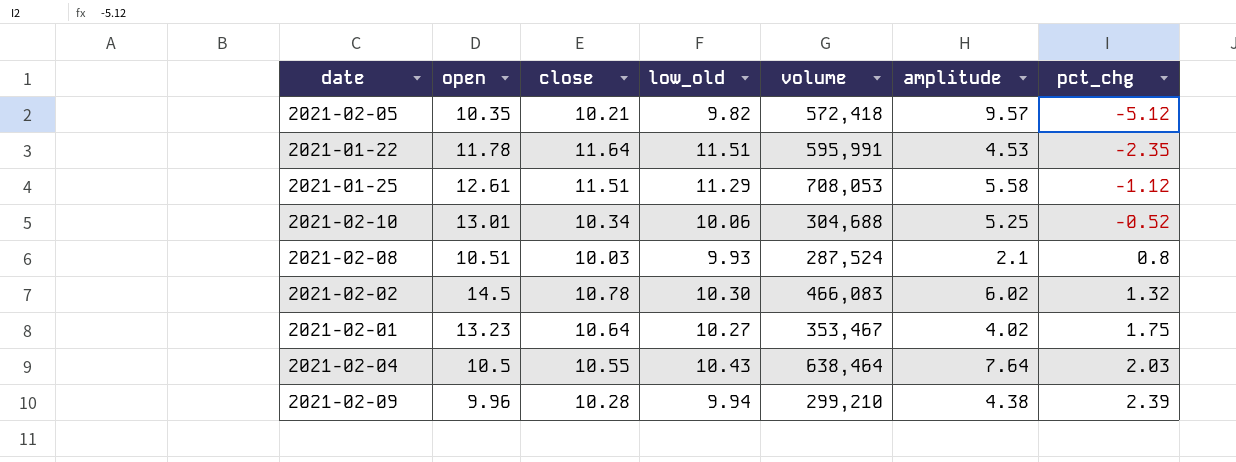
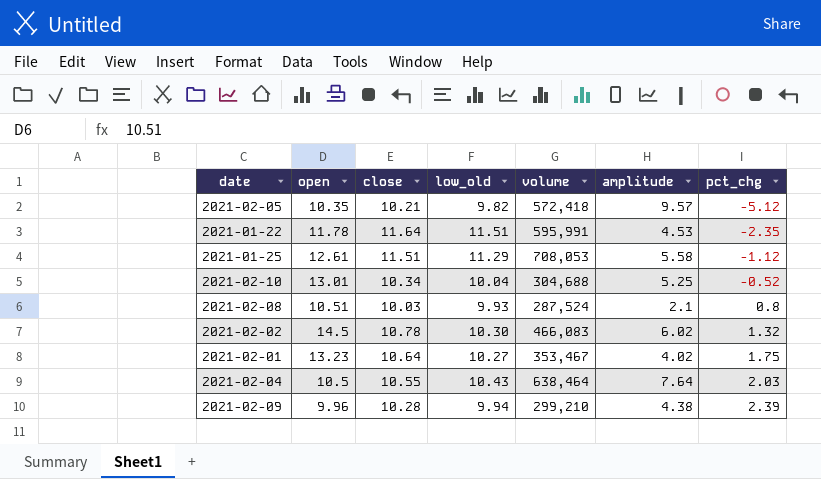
2021-02-10 | low_old: 10.06 -> 10.04

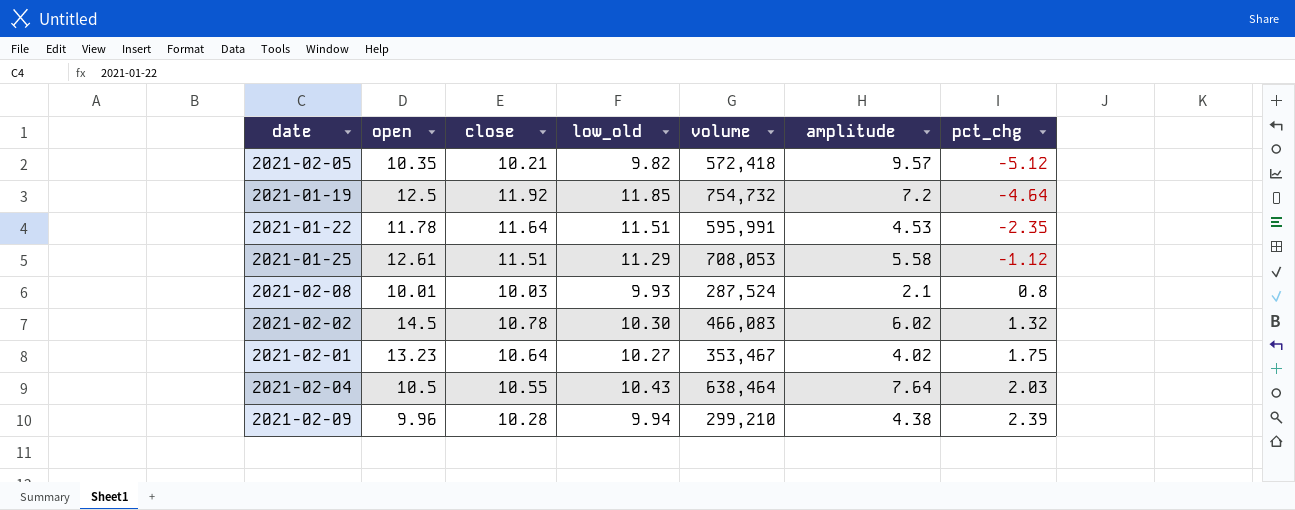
row 2021-02-10: 13.01 | 10.34 | 10.04 | 304,688 | 5.25 | -0.52 -> none
row 2021-01-19: none -> 12.5 | 11.92 | 11.85 | 754,732 | 7.2 | -4.64
2021-02-08 | open: 10.51 -> 10.01

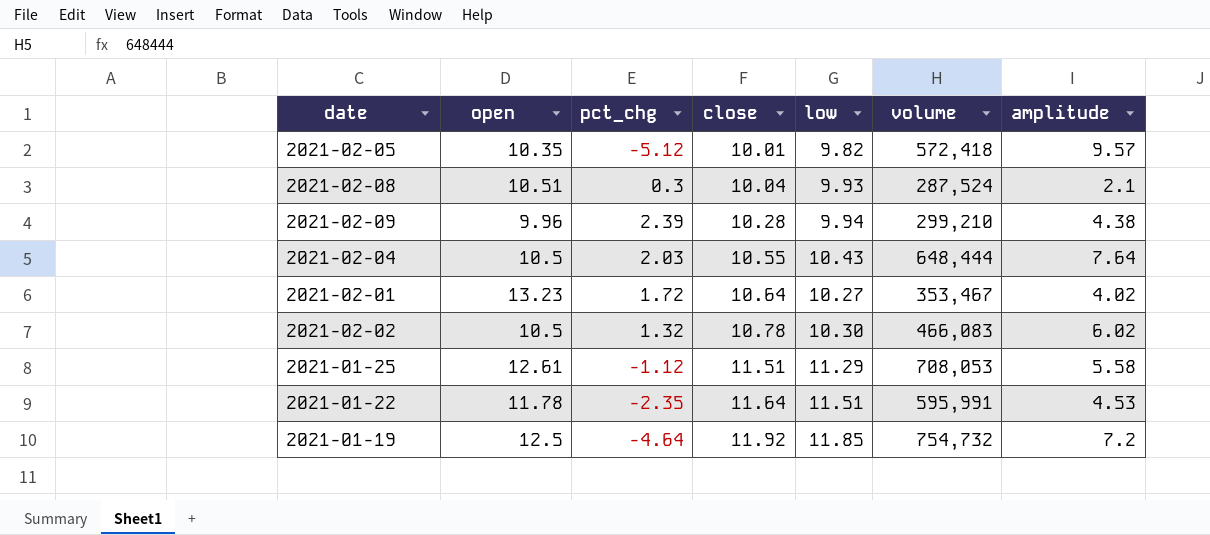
row order: pct_chg ascending -> close ascending
column pct_chg | position: 7 -> 3
column name: low_old -> low
2021-02-05 | close: 10.21 -> 10.01
2021-02-08 | open: 10.01 -> 10.51
2021-02-08 | pct_chg: 0.8 -> 0.3
2021-02-08 | close: 10.03 -> 10.04
2021-02-04 | volume: 638,464 -> 648,444
2021-02-01 | pct_chg: 1.75 -> 1.72
2021-02-02 | open: 14.5 -> 10.5

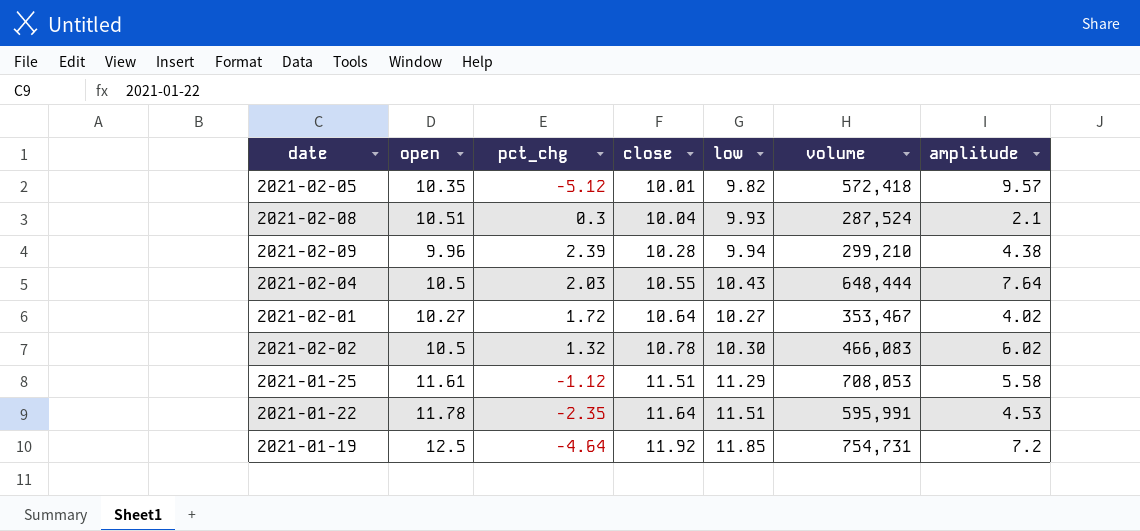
2021-02-01 | open: 13.23 -> 10.27
2021-01-25 | open: 12.61 -> 11.61
2021-01-19 | volume: 754,732 -> 754,731

